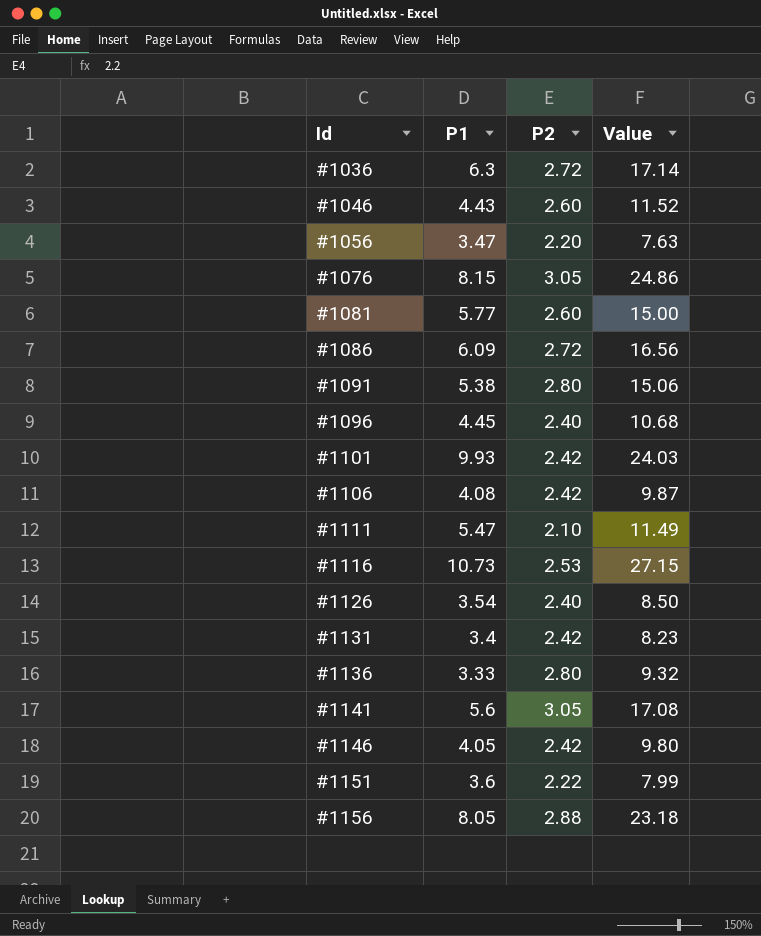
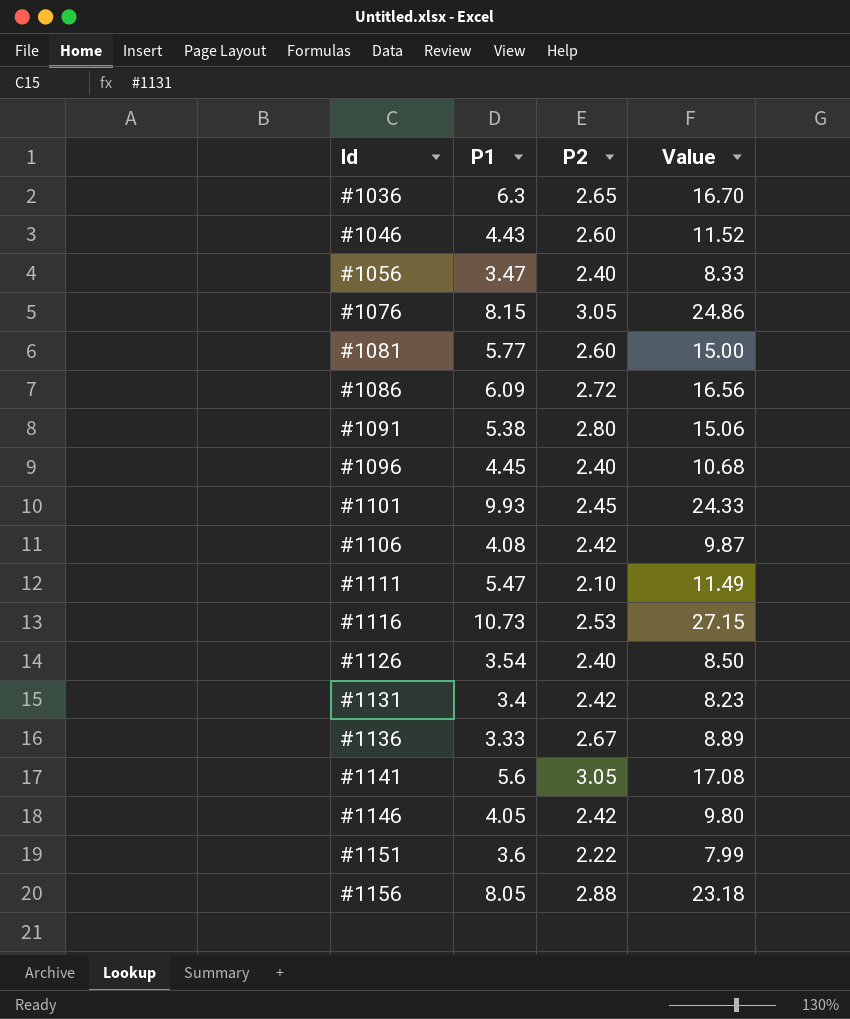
#1036 | P2: 2.72 -> 2.65
#1036 | Value: 17.14 -> 16.70
#1056 | P2: 2.20 -> 2.40
#1056 | Value: 7.63 -> 8.33
#1101 | P2: 2.42 -> 2.45
#1101 | Value: 24.03 -> 24.33
#1136 | P2: 2.80 -> 2.67
#1136 | Value: 9.32 -> 8.89

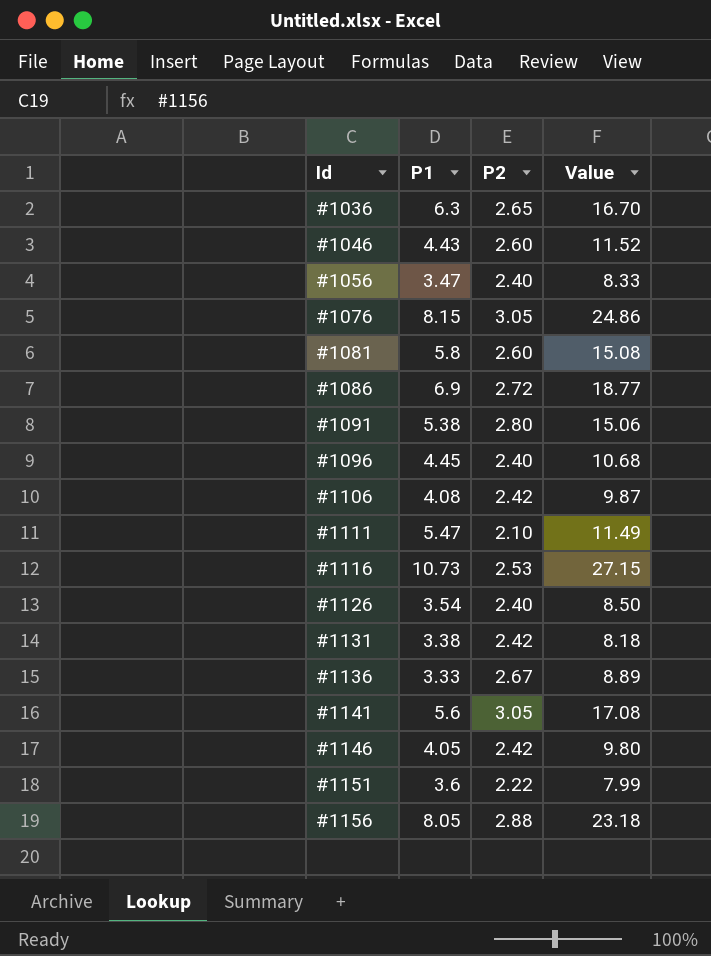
row #1101: 9.93 | 2.45 | 24.33 -> none
#1081 | P1: 5.77 -> 5.8
#1081 | Value: 15.00 -> 15.08
#1086 | P1: 6.09 -> 6.9
#1086 | Value: 16.56 -> 18.77
#1131 | P1: 3.4 -> 3.38
#1131 | Value: 8.23 -> 8.18

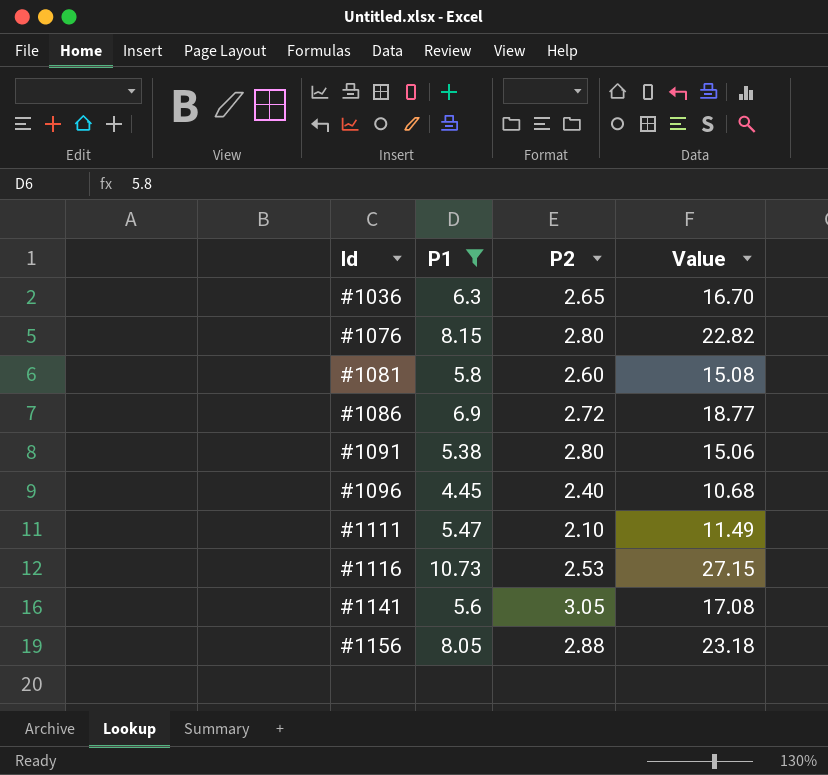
filter: none -> P1 >= 4.45
#1076 | P2: 3.05 -> 2.80
#1076 | Value: 24.86 -> 22.82

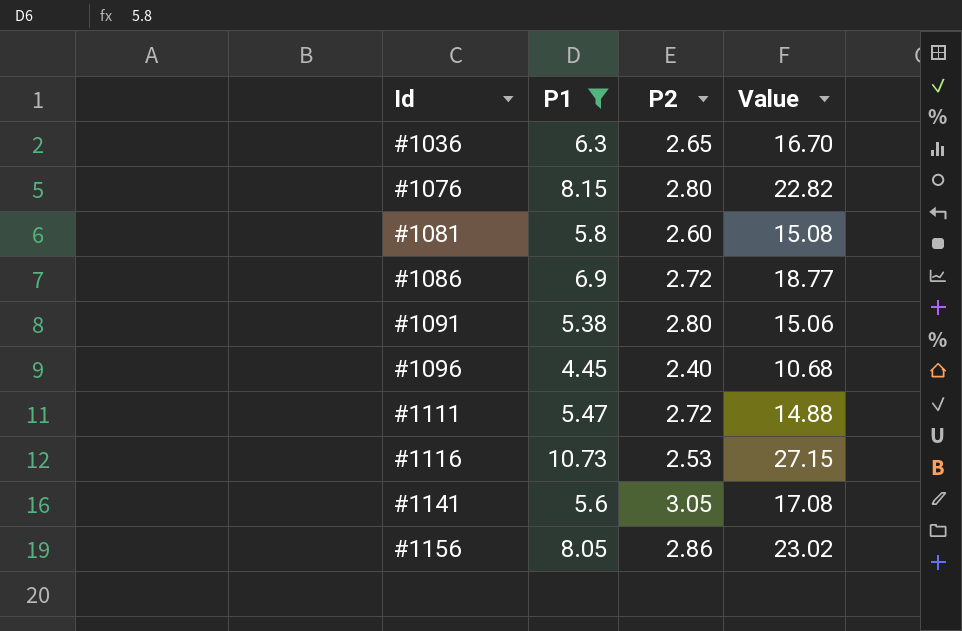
#1111 | P2: 2.10 -> 2.72
#1111 | Value: 11.49 -> 14.88
#1156 | P2: 2.88 -> 2.86
#1156 | Value: 23.18 -> 23.02

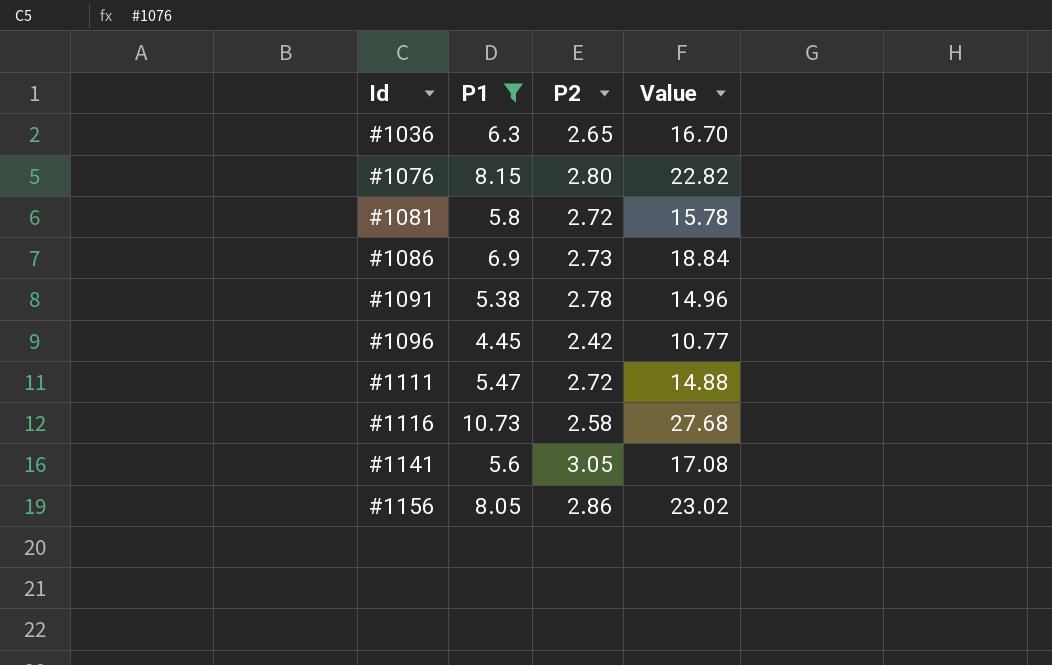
#1081 | P2: 2.60 -> 2.72
#1081 | Value: 15.08 -> 15.78
#1086 | P2: 2.72 -> 2.73
#1086 | Value: 18.77 -> 18.84
#1091 | P2: 2.80 -> 2.78
#1091 | Value: 15.06 -> 14.96
#1096 | P2: 2.40 -> 2.42
#1096 | Value: 10.68 -> 10.77
#1116 | P2: 2.53 -> 2.58
#1116 | Value: 27.15 -> 27.68

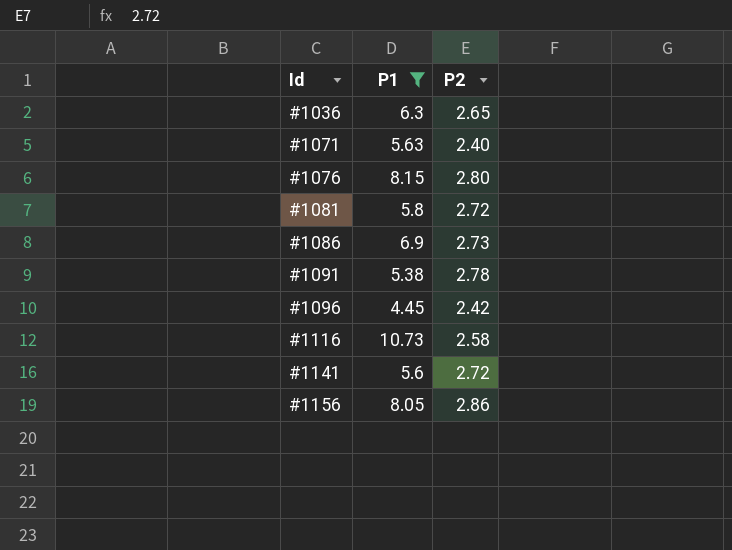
column Value | formula: [P1] * [P2] -> none
row #1111: 5.47 | 2.72 | 14.88 -> none
row #1071: none -> 5.63 | 2.40
#1141 | P2: 3.05 -> 2.72

